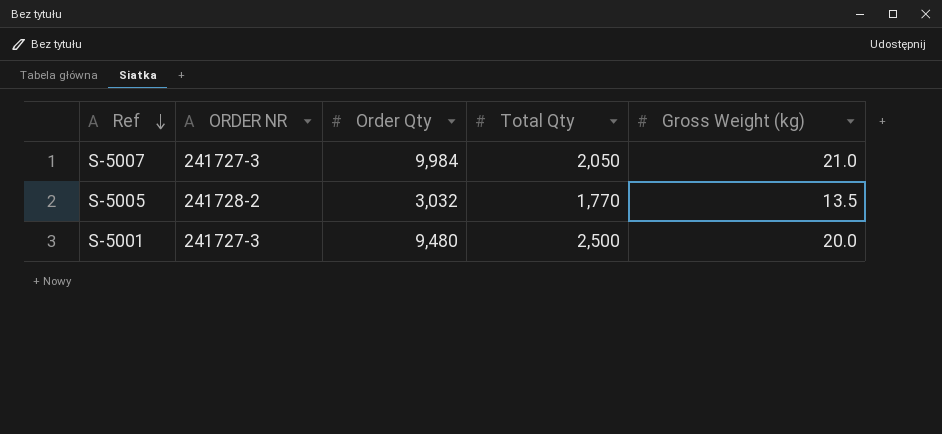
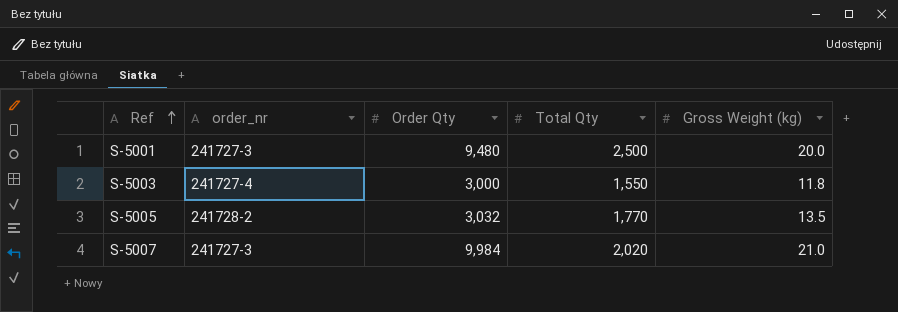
row order: Ref descending -> Ref ascending
column name: ORDER NR -> order_nr
row S-5003: none -> 241727-4 | 3,000 | 1,550 | 11.8
S-5007 | Total Qty: 2,050 -> 2,020

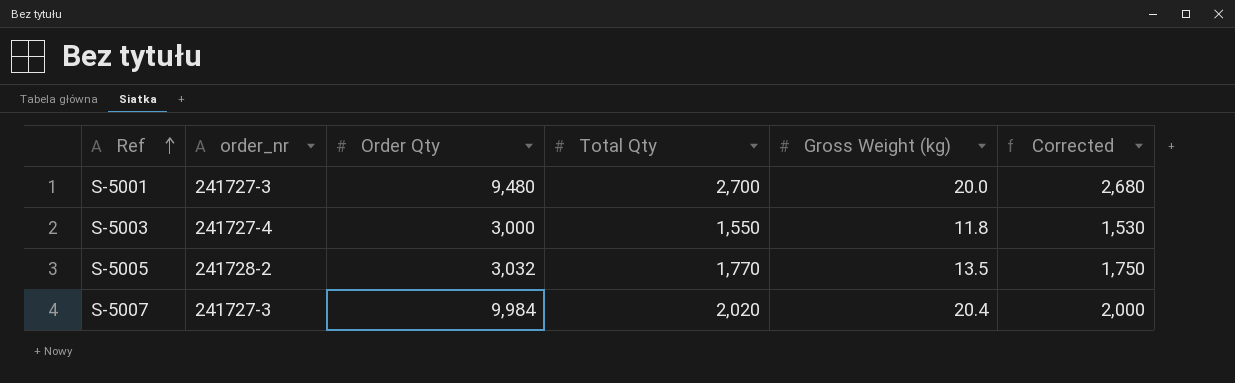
column Corrected | formula: none -> [Total Qty] - 20
S-5001 | Total Qty: 2,500 -> 2,700
S-5007 | Gross Weight (kg): 21.0 -> 20.4

